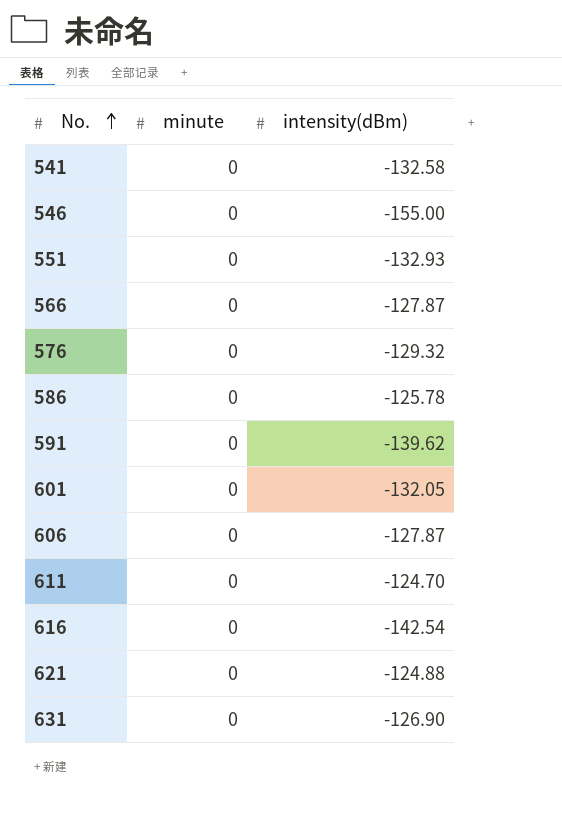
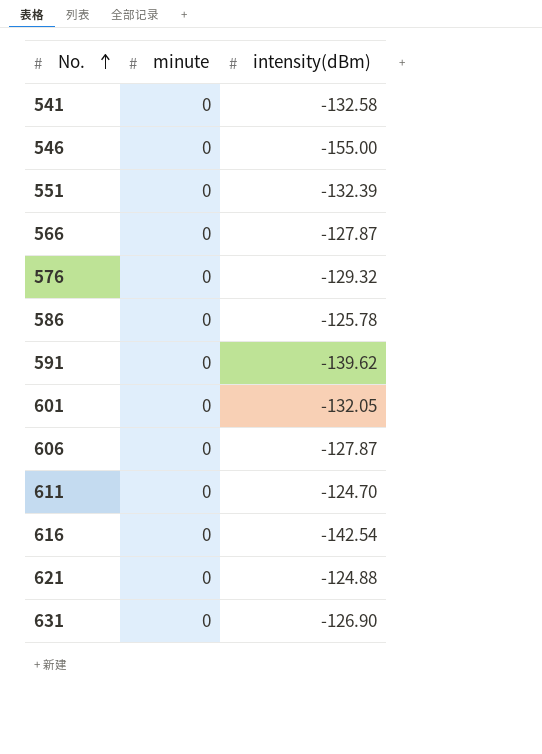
551 | intensity(dBm): -132.93 -> -132.39

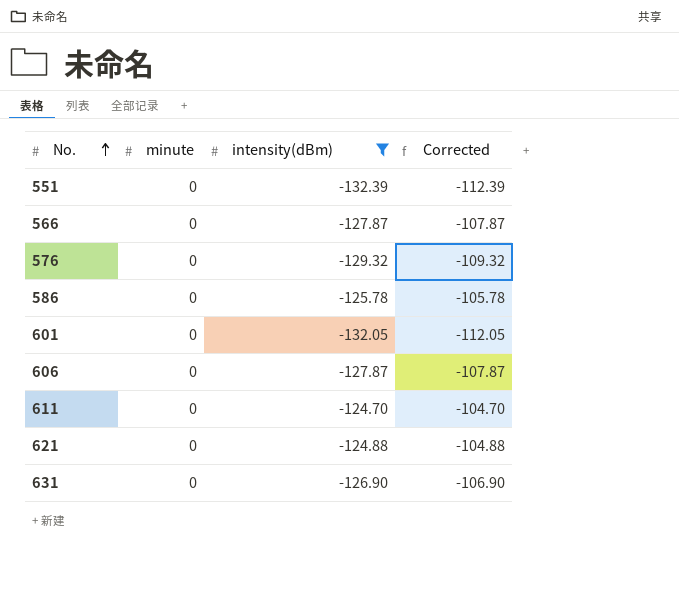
filter: none -> intensity(dBm) >= -132.39
column Corrected | formula: none -> [intensity(dBm)] + 20

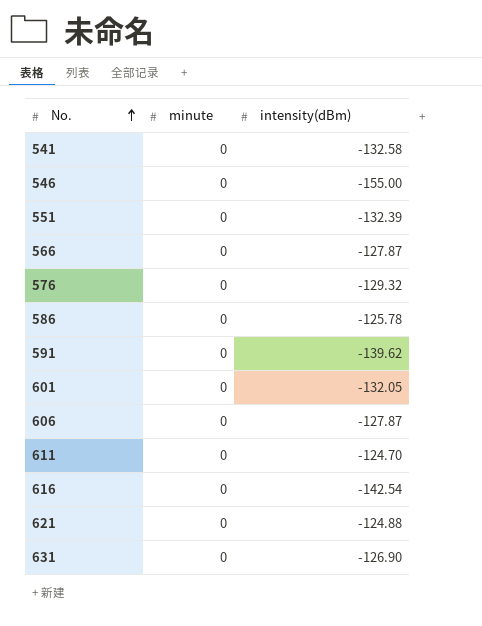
filter: intensity(dBm) >= -132.39 -> none
column Corrected | formula: [intensity(dBm)] + 20 -> none

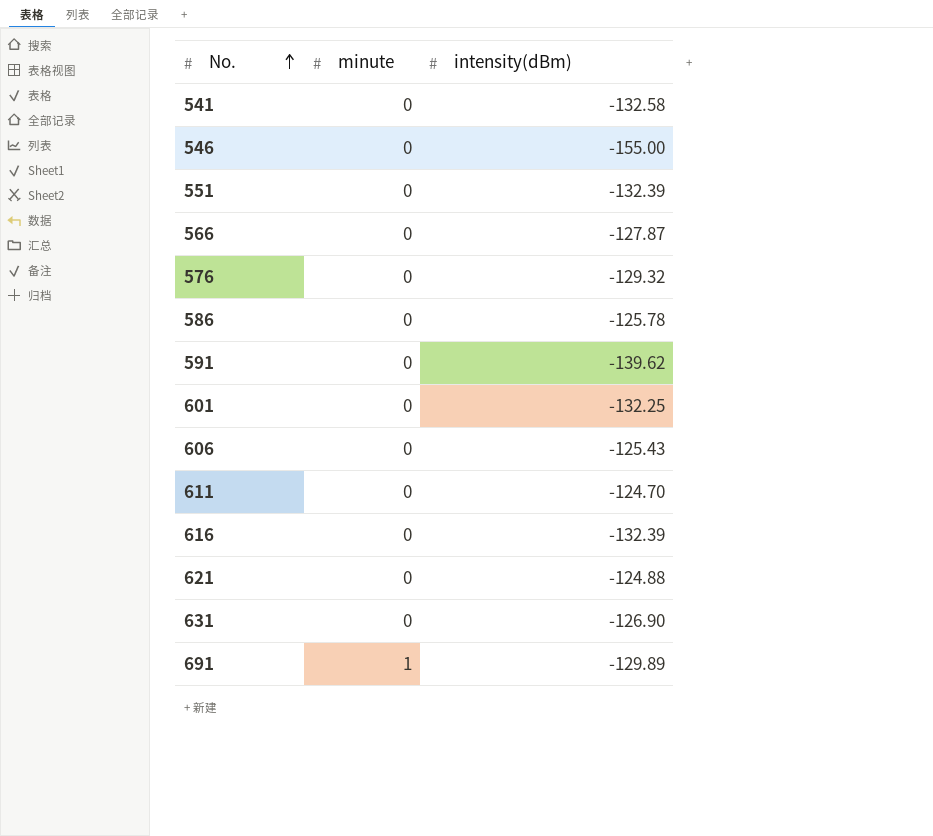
601 | intensity(dBm): -132.05 -> -132.25
606 | intensity(dBm): -127.87 -> -125.43
616 | intensity(dBm): -142.54 -> -132.39
row 691: none -> 1 | -129.89

